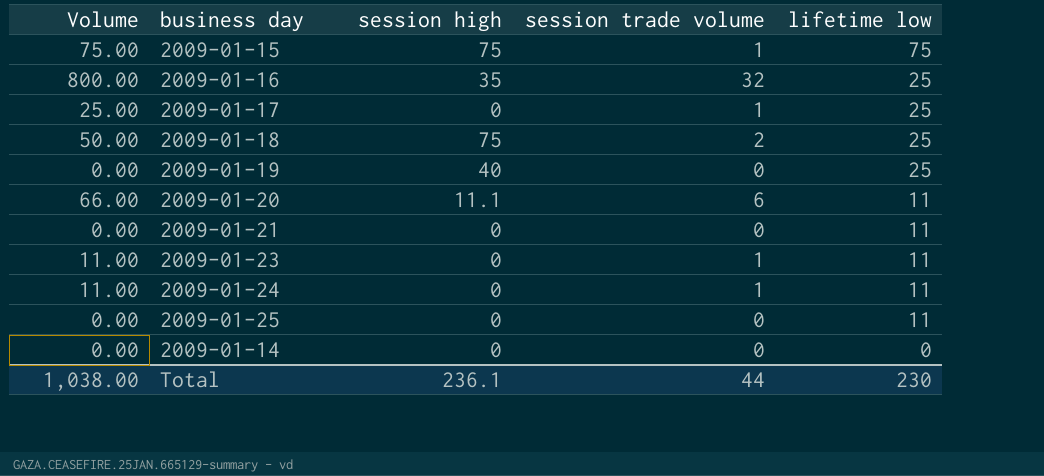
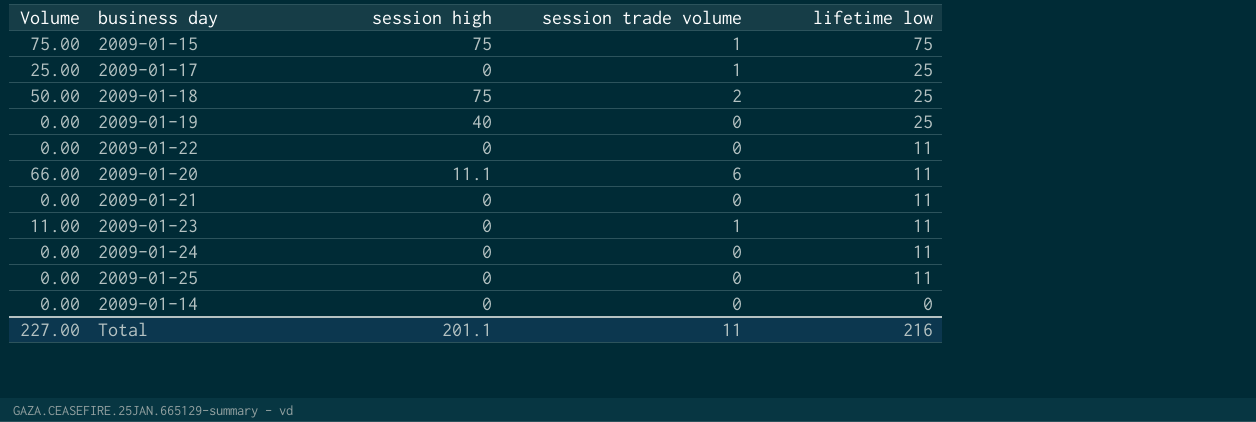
row 2009-01-16: 800.00 | 35 | 32 | 25 -> none
row 2009-01-22: none -> 0.00 | 0 | 0 | 11
2009-01-24 | Volume: 11.00 -> 0.00
2009-01-24 | session trade volume: 1 -> 0
Total | Volume: 1,038.00 -> 227.00
Total | session high: 236.1 -> 201.1
Total | session trade volume: 44 -> 11
Total | lifetime low: 230 -> 216

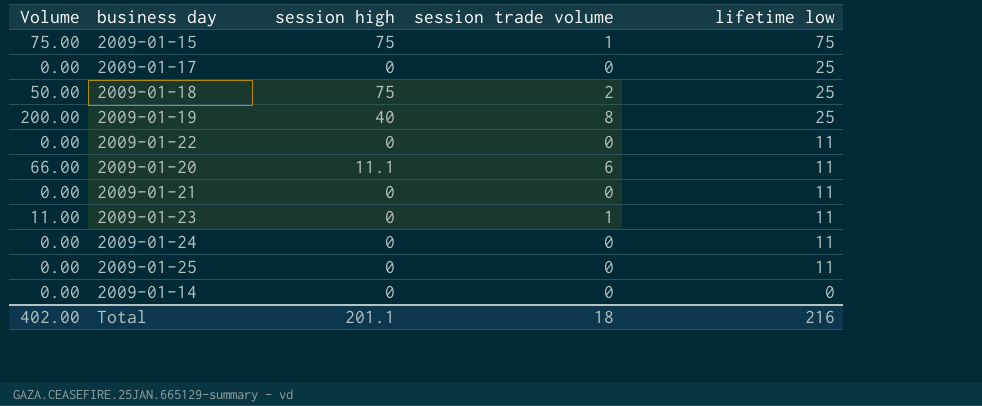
2009-01-17 | Volume: 25.00 -> 0.00
2009-01-17 | session trade volume: 1 -> 0
2009-01-19 | Volume: 0.00 -> 200.00
2009-01-19 | session trade volume: 0 -> 8
Total | Volume: 227.00 -> 402.00
Total | session trade volume: 11 -> 18

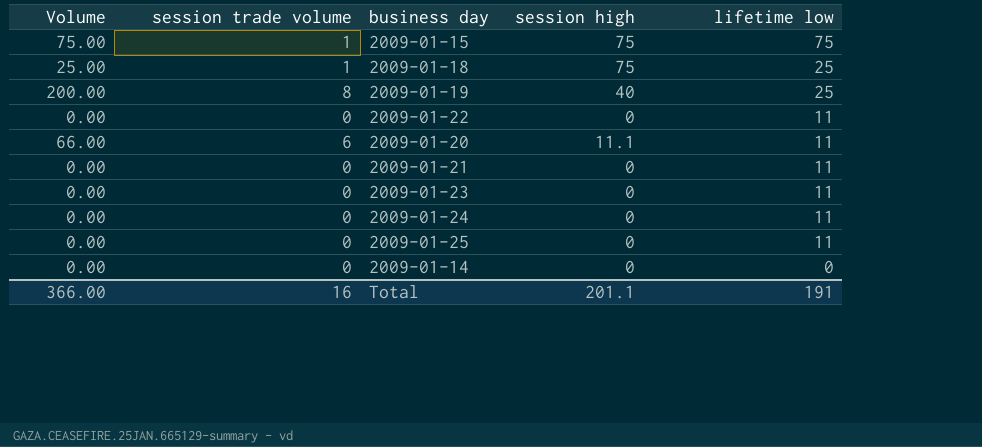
column session trade volume | position: 4 -> 2
row 2009-01-17: 0.00 | 0 | 0 | 25 -> none
2009-01-18 | Volume: 50.00 -> 25.00
2009-01-18 | session trade volume: 2 -> 1
2009-01-23 | Volume: 11.00 -> 0.00
2009-01-23 | session trade volume: 1 -> 0
Total | Volume: 402.00 -> 366.00
Total | session trade volume: 18 -> 16
Total | lifetime low: 216 -> 191

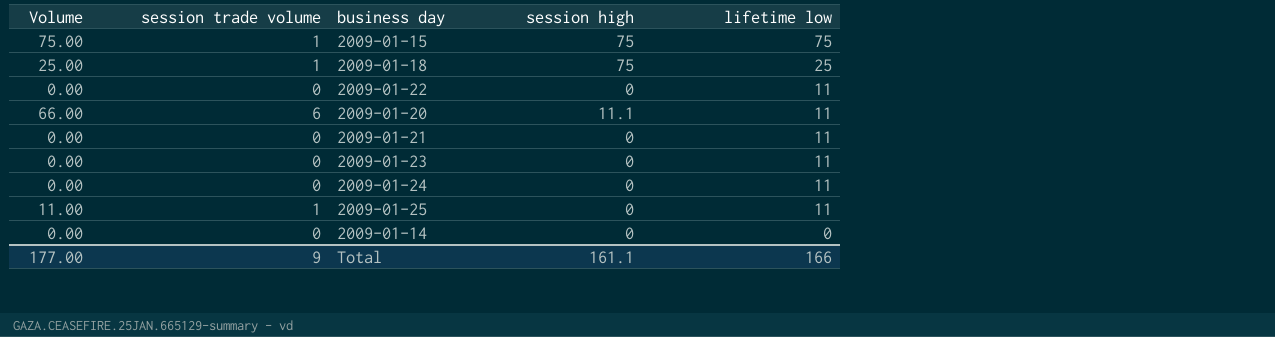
row 2009-01-19: 200.00 | 8 | 40 | 25 -> none
2009-01-25 | Volume: 0.00 -> 11.00
2009-01-25 | session trade volume: 0 -> 1
Total | Volume: 366.00 -> 177.00
Total | session trade volume: 16 -> 9
Total | session high: 201.1 -> 161.1
Total | lifetime low: 191 -> 166

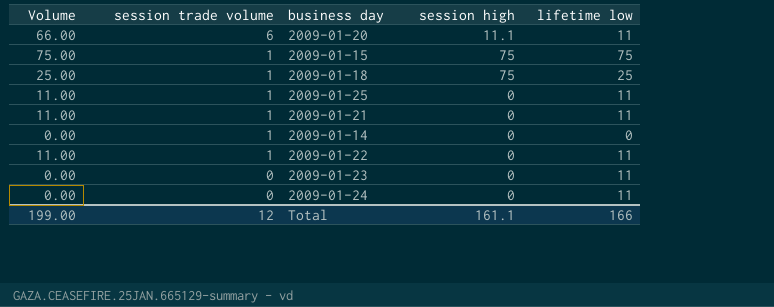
row order: lifetime low descending -> session trade volume descending
2009-01-21 | Volume: 0.00 -> 11.00
2009-01-21 | session trade volume: 0 -> 1
2009-01-14 | session trade volume: 0 -> 1
2009-01-22 | Volume: 0.00 -> 11.00
2009-01-22 | session trade volume: 0 -> 1
Total | Volume: 177.00 -> 199.00
Total | session trade volume: 9 -> 12

